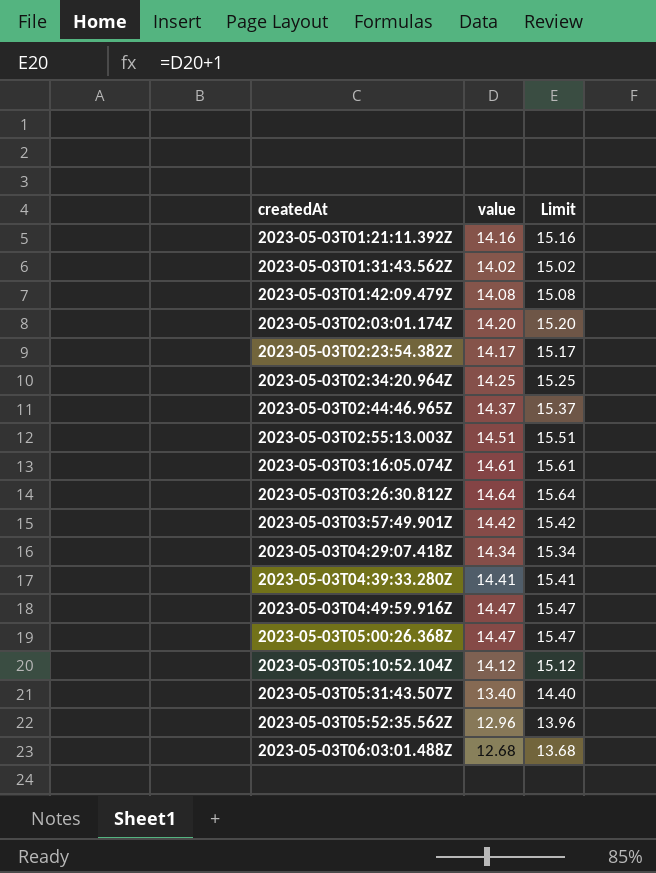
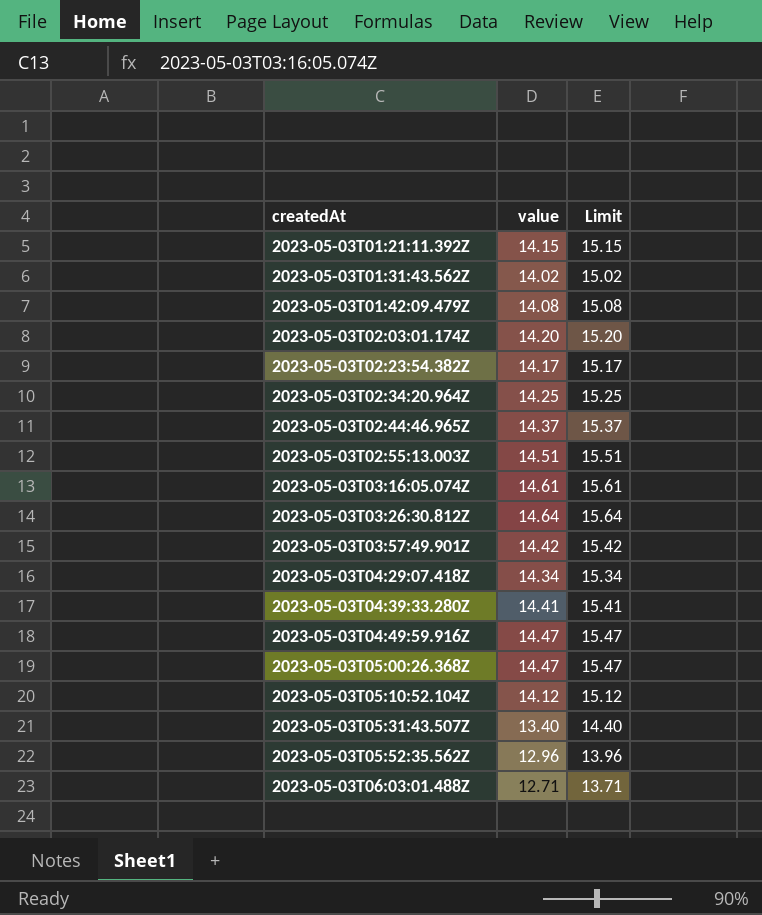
2023-05-03T01:21:11.392Z | value: 14.16 -> 14.15
2023-05-03T01:21:11.392Z | Limit: 15.16 -> 15.15
2023-05-03T06:03:01.488Z | value: 12.68 -> 12.71
2023-05-03T06:03:01.488Z | Limit: 13.68 -> 13.71

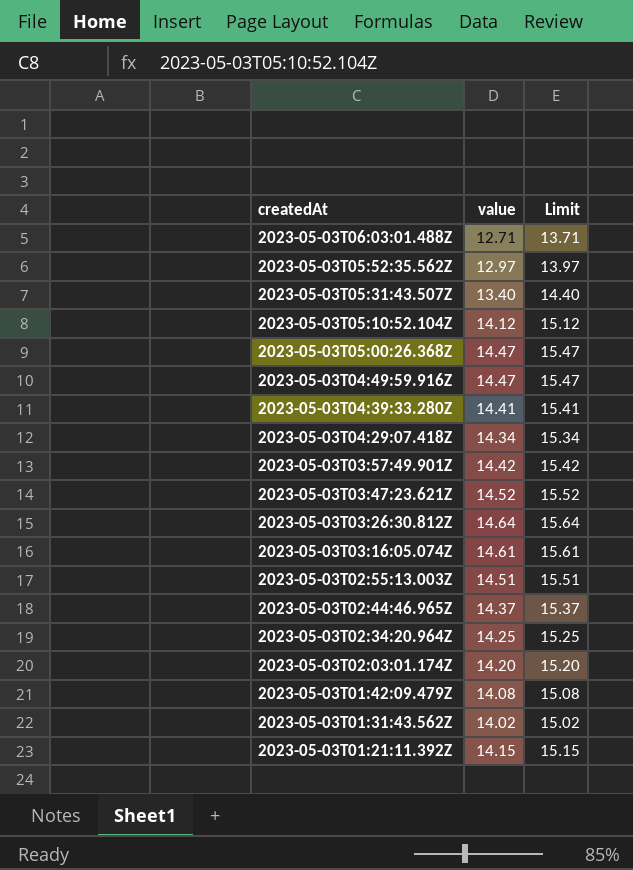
row order: createdAt ascending -> createdAt descending
row 2023-05-03T02:23:54.382Z: 14.17 | 15.17 -> none
2023-05-03T05:52:35.562Z | value: 12.96 -> 12.97
2023-05-03T05:52:35.562Z | Limit: 13.96 -> 13.97
row 2023-05-03T03:47:23.621Z: none -> 14.52 | 15.52

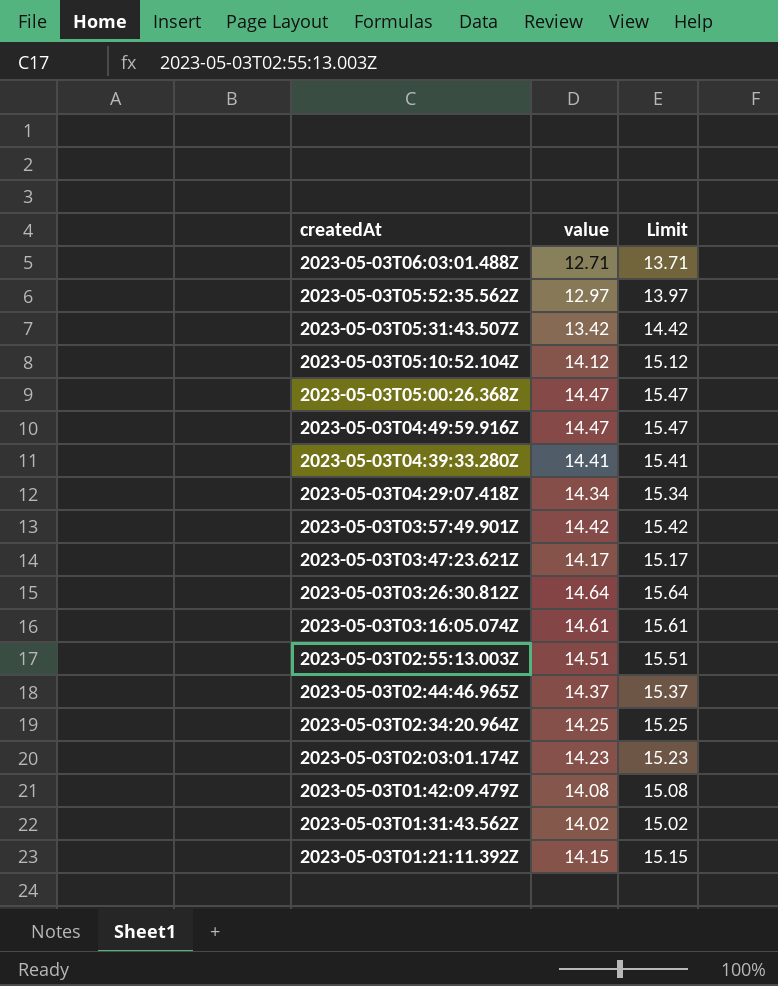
2023-05-03T05:31:43.507Z | value: 13.40 -> 13.42
2023-05-03T05:31:43.507Z | Limit: 14.40 -> 14.42
2023-05-03T03:47:23.621Z | value: 14.52 -> 14.17
2023-05-03T03:47:23.621Z | Limit: 15.52 -> 15.17
2023-05-03T02:03:01.174Z | value: 14.20 -> 14.23
2023-05-03T02:03:01.174Z | Limit: 15.20 -> 15.23

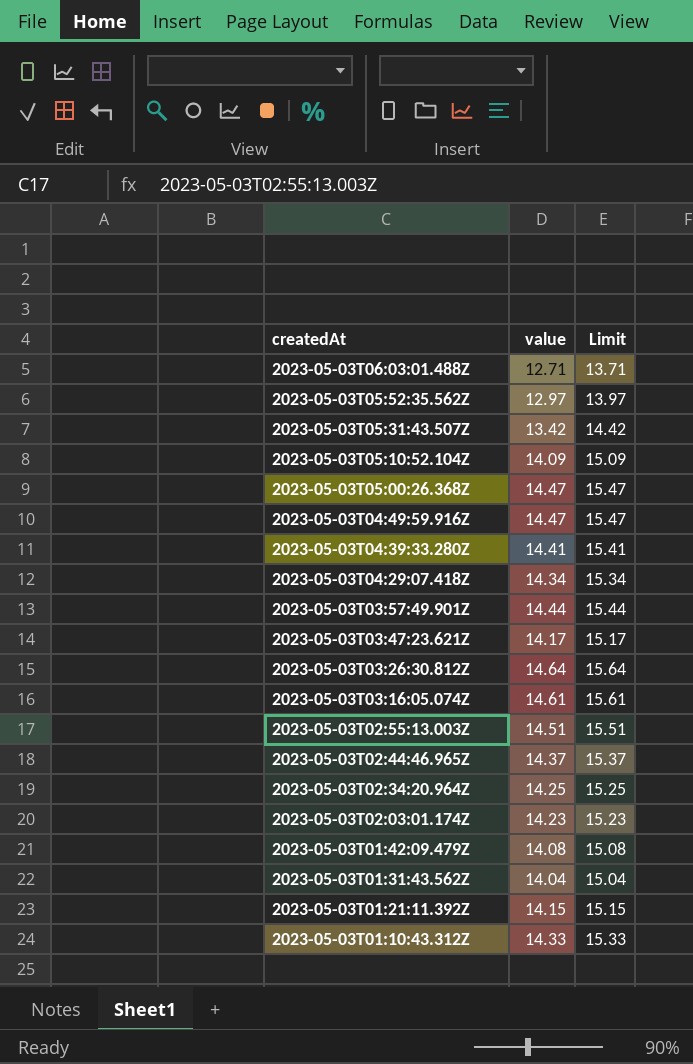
2023-05-03T05:10:52.104Z | value: 14.12 -> 14.09
2023-05-03T05:10:52.104Z | Limit: 15.12 -> 15.09
2023-05-03T03:57:49.901Z | value: 14.42 -> 14.44
2023-05-03T03:57:49.901Z | Limit: 15.42 -> 15.44
2023-05-03T01:31:43.562Z | value: 14.02 -> 14.04
2023-05-03T01:31:43.562Z | Limit: 15.02 -> 15.04
row 2023-05-03T01:10:43.312Z: none -> 14.33 | 15.33

